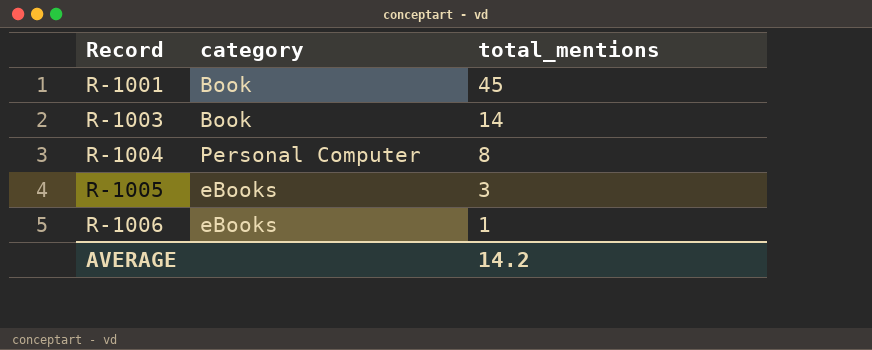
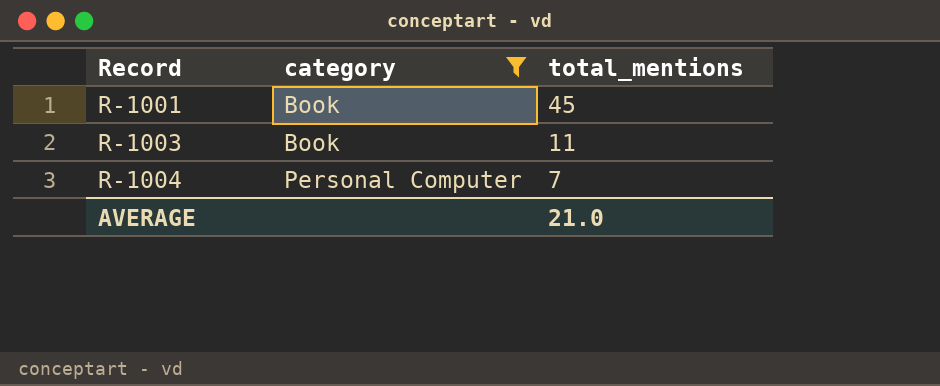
filter: none -> category != eBooks
R-1003 | total_mentions: 14 -> 11
R-1004 | total_mentions: 8 -> 7
AVERAGE | total_mentions: 14.2 -> 21.0

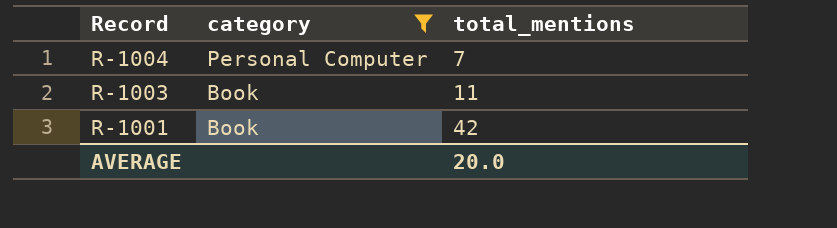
row order: Record ascending -> Record descending
R-1001 | total_mentions: 45 -> 42
AVERAGE | total_mentions: 21.0 -> 20.0

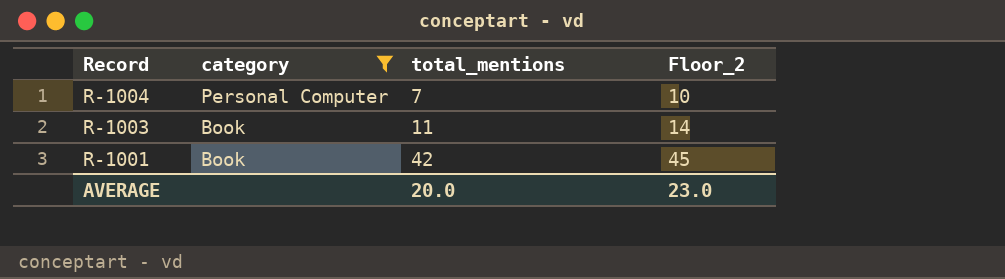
column Floor_2 | formula: none -> [total_mentions] + 3

